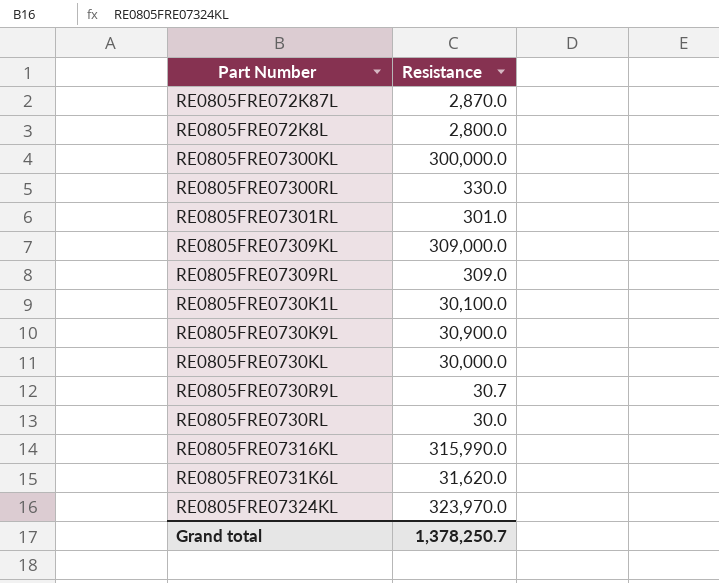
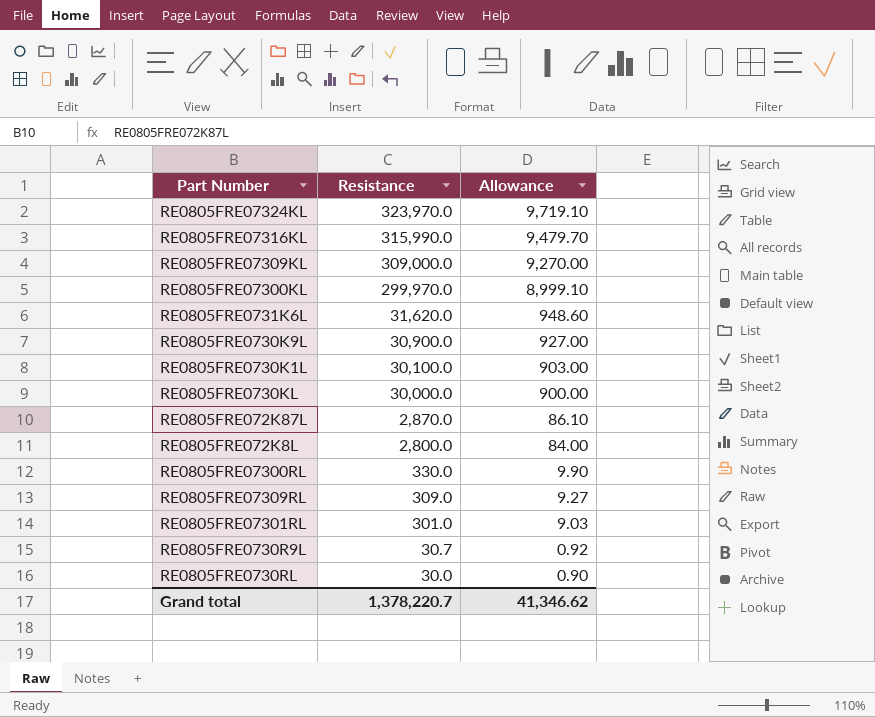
row order: none -> Resistance descending
column Allowance | formula: none -> [Resistance] * 0.03
RE0805FRE07300KL | Resistance: 300,000.0 -> 299,970.0
Grand total | Resistance: 1,378,250.7 -> 1,378,220.7

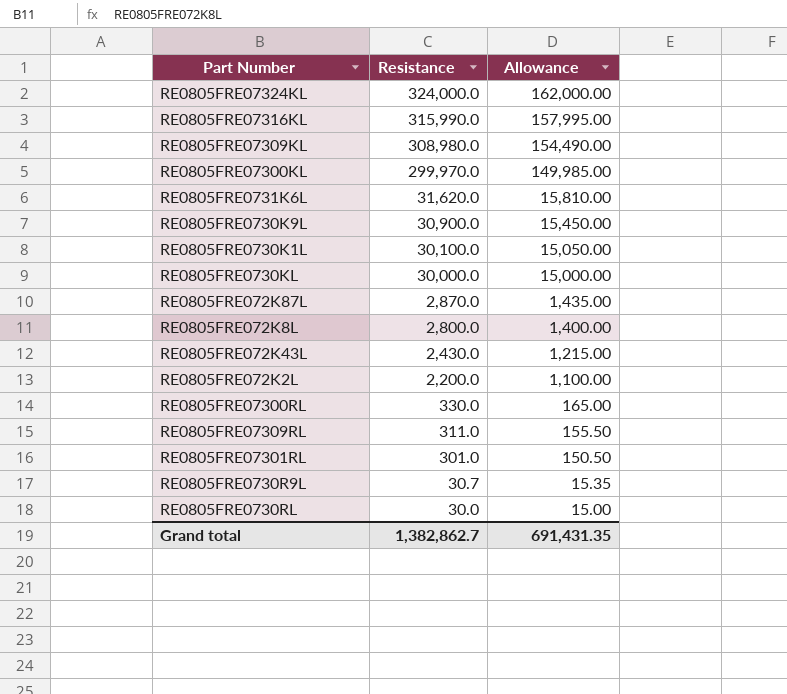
column Allowance | formula: [Resistance] * 0.03 -> [Resistance] * 0.5
RE0805FRE07324KL | Resistance: 323,970.0 -> 324,000.0
RE0805FRE07309KL | Resistance: 309,000.0 -> 308,980.0
row RE0805FRE072K43L: none -> 2,430.0 | 1,215.00
row RE0805FRE072K2L: none -> 2,200.0 | 1,100.00
RE0805FRE07309RL | Resistance: 309.0 -> 311.0
Grand total | Resistance: 1,378,220.7 -> 1,382,862.7
Grand total | Allowance: 41,346.62 -> 691,431.35

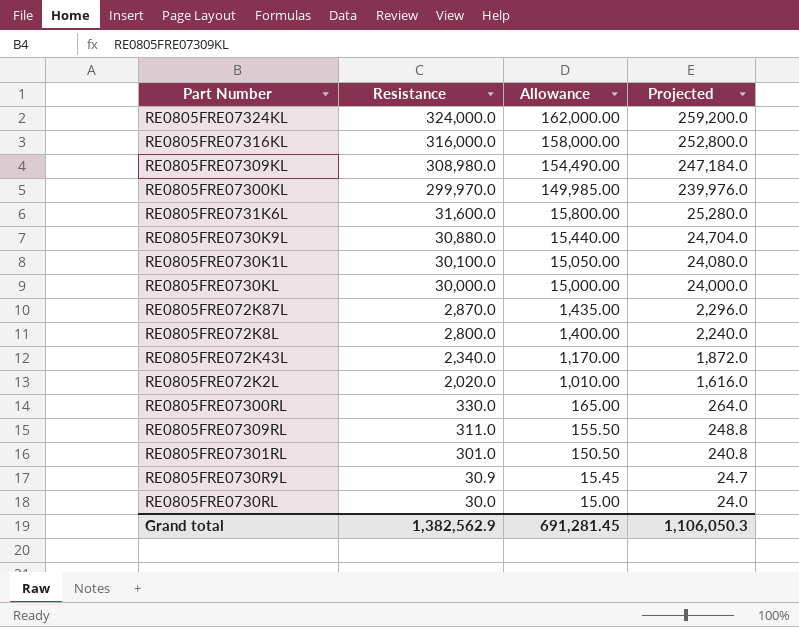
column Projected | formula: none -> [Resistance] * 0.8
RE0805FRE07316KL | Resistance: 315,990.0 -> 316,000.0
RE0805FRE07316KL | Allowance: 157,995.00 -> 158,000.00
RE0805FRE0731K6L | Resistance: 31,620.0 -> 31,600.0
RE0805FRE0731K6L | Allowance: 15,810.00 -> 15,800.00
RE0805FRE0730K9L | Resistance: 30,900.0 -> 30,880.0
RE0805FRE0730K9L | Allowance: 15,450.00 -> 15,440.00
RE0805FRE072K43L | Resistance: 2,430.0 -> 2,340.0
RE0805FRE072K43L | Allowance: 1,215.00 -> 1,170.00
RE0805FRE072K2L | Resistance: 2,200.0 -> 2,020.0
RE0805FRE072K2L | Allowance: 1,100.00 -> 1,010.00
RE0805FRE0730R9L | Resistance: 30.7 -> 30.9
RE0805FRE0730R9L | Allowance: 15.35 -> 15.45
Grand total | Resistance: 1,382,862.7 -> 1,382,562.9
Grand total | Allowance: 691,431.35 -> 691,281.45

